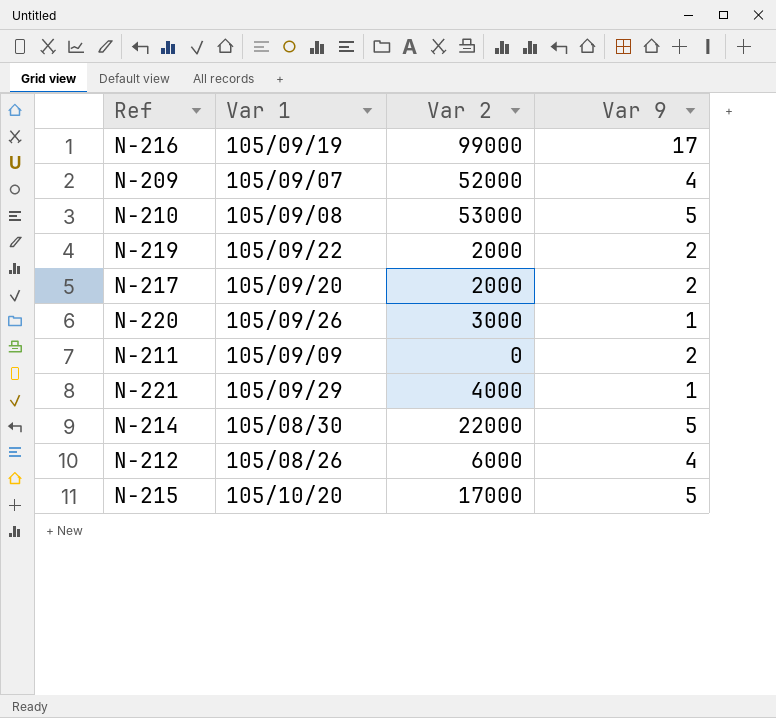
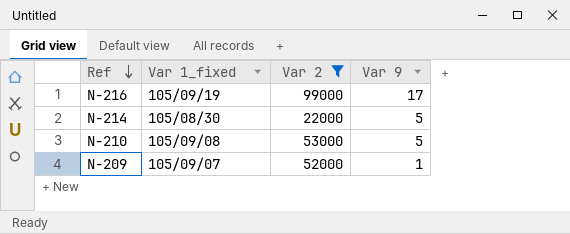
filter: none -> Var 2 >= 22000
row order: none -> Ref descending
column name: Var 1 -> Var 1_fixed
N-209 | Var 9: 4 -> 1

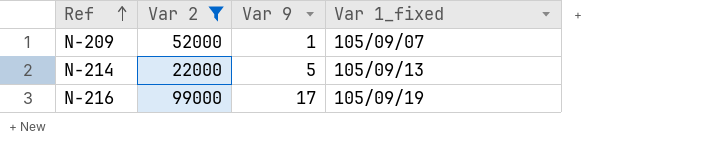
row order: Ref descending -> Ref ascending
column Var 1_fixed | position: 2 -> 4
row N-210: 105/09/08 | 53000 | 5 -> none
N-214 | Var 1_fixed: 105/08/30 -> 105/09/13

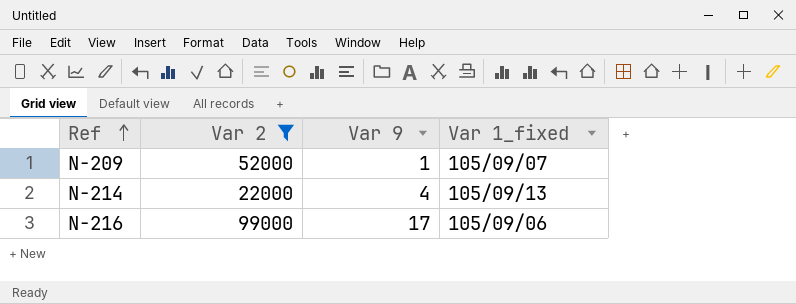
N-214 | Var 9: 5 -> 4
N-216 | Var 1_fixed: 105/09/19 -> 105/09/06

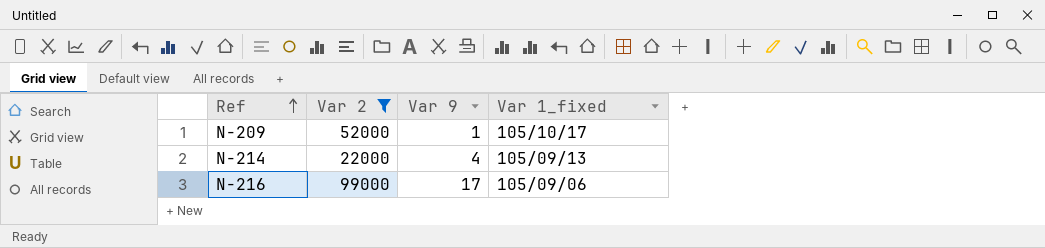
N-209 | Var 1_fixed: 105/09/07 -> 105/10/17

